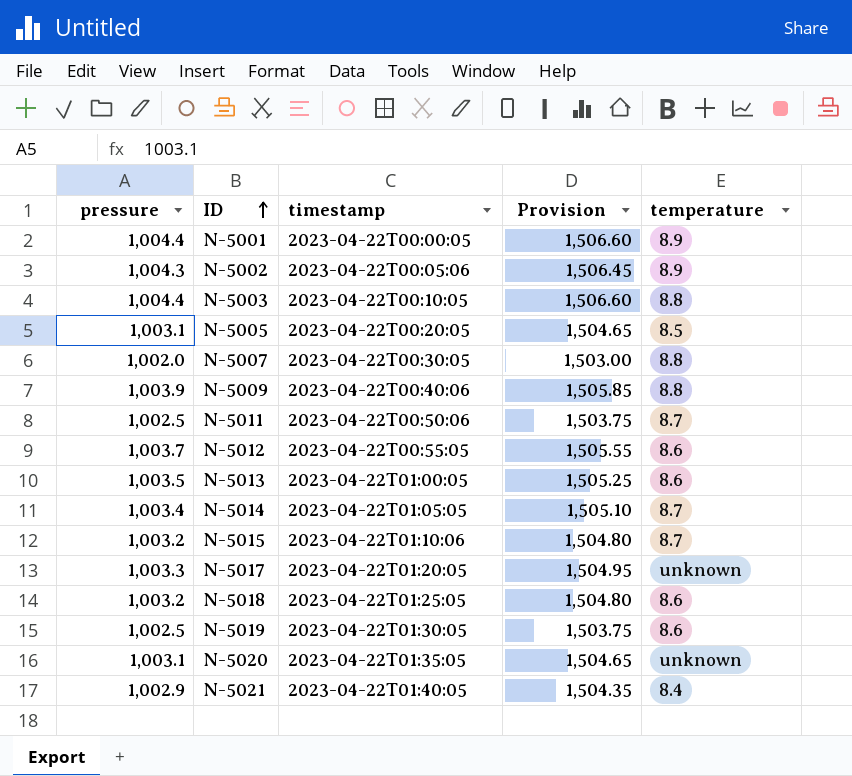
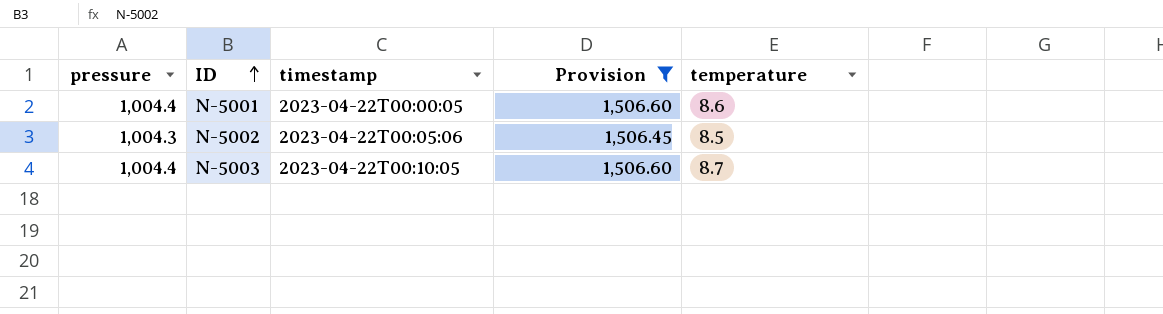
filter: none -> Provision >= 1,506.45
N-5001 | temperature: 8.9 -> 8.6
N-5002 | temperature: 8.9 -> 8.5
N-5003 | temperature: 8.8 -> 8.7

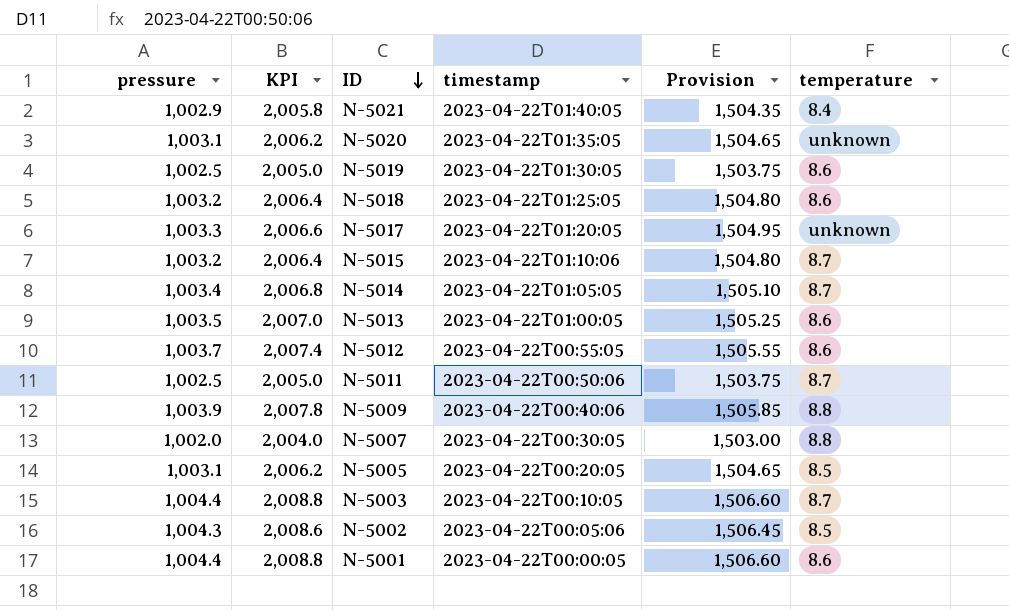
filter: Provision >= 1,506.45 -> none
row order: ID ascending -> ID descending
column KPI | formula: none -> [pressure] * 2

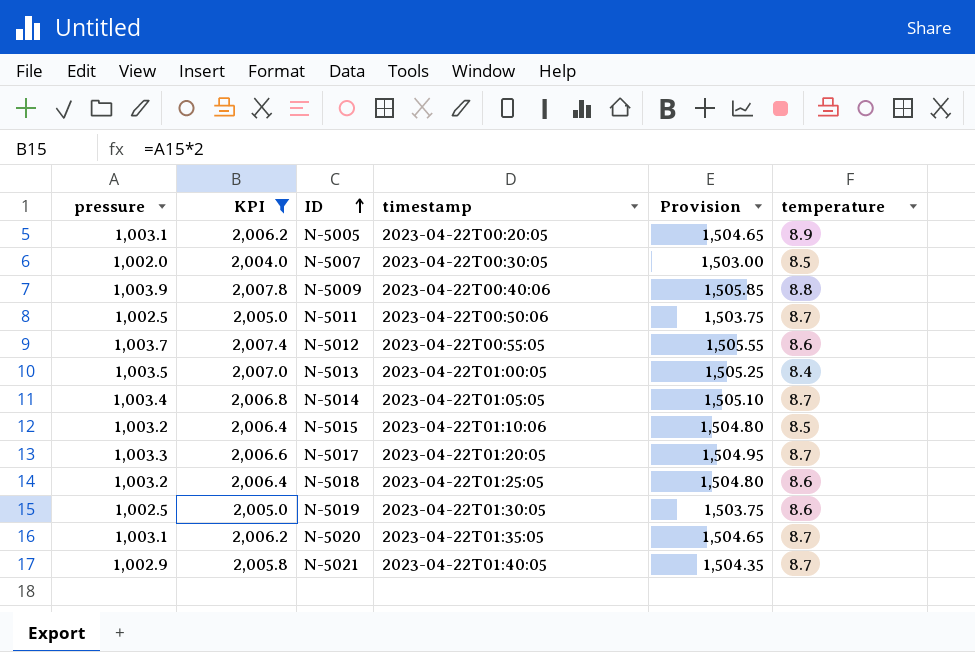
filter: none -> KPI <= 2,007.8
row order: ID descending -> ID ascending
N-5005 | temperature: 8.5 -> 8.9
N-5007 | temperature: 8.8 -> 8.5
N-5013 | temperature: 8.6 -> 8.4
N-5015 | temperature: 8.7 -> 8.5
N-5017 | temperature: unknown -> 8.7
N-5020 | temperature: unknown -> 8.7
N-5021 | temperature: 8.4 -> 8.7

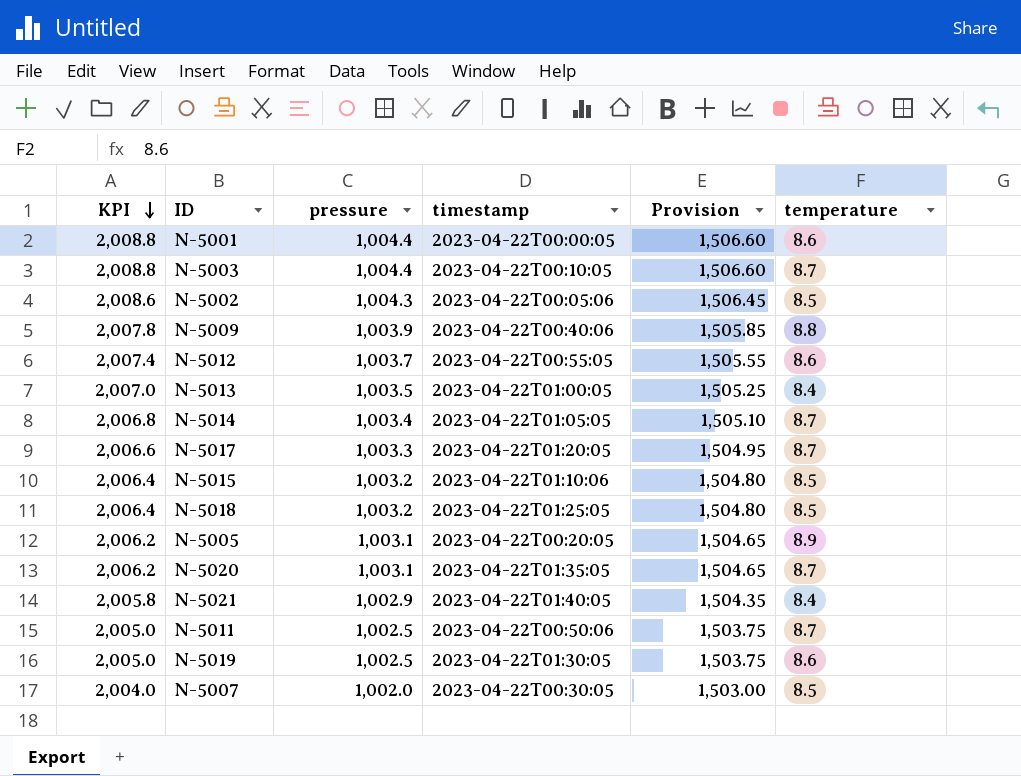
filter: KPI <= 2,007.8 -> none
row order: ID ascending -> KPI descending
column pressure | position: 1 -> 3
N-5018 | temperature: 8.6 -> 8.5
N-5021 | temperature: 8.7 -> 8.4

